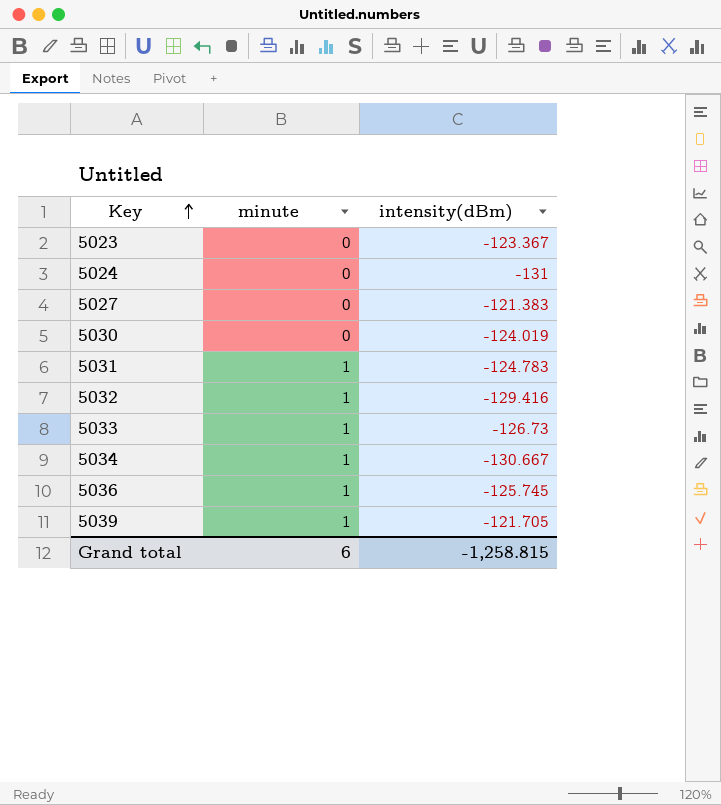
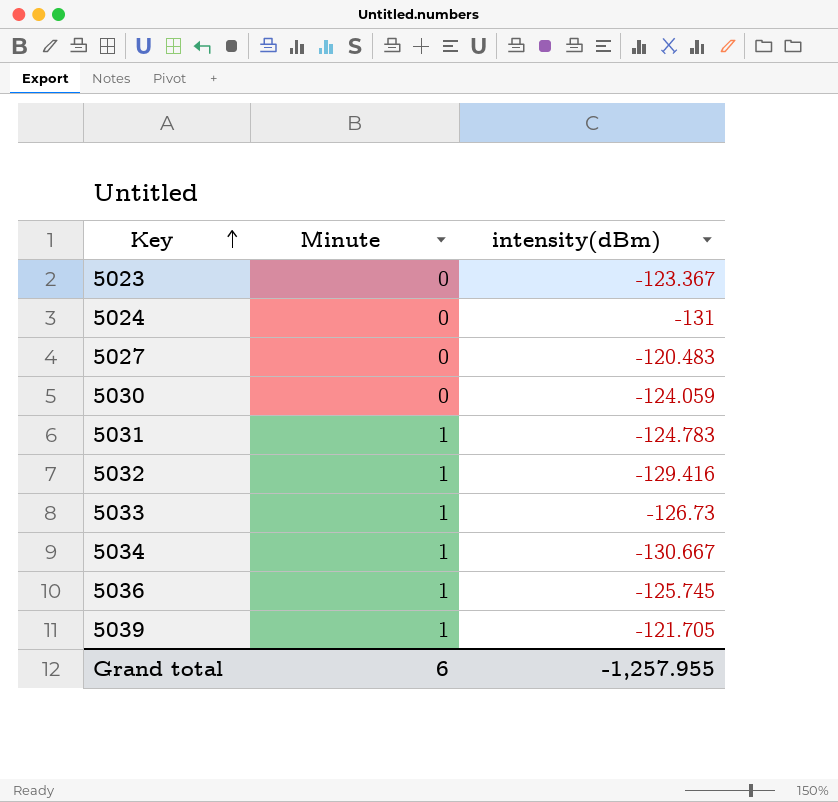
column name: minute -> Minute
5027 | intensity(dBm): -121.383 -> -120.483
5030 | intensity(dBm): -124.019 -> -124.059
Grand total | intensity(dBm): -1,258.815 -> -1,257.955

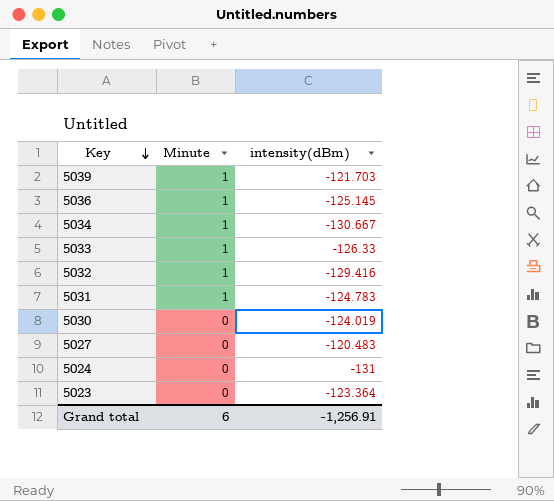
row order: Key ascending -> Key descending
5039 | intensity(dBm): -121.705 -> -121.703
5036 | intensity(dBm): -125.745 -> -125.145
5033 | intensity(dBm): -126.73 -> -126.33
5030 | intensity(dBm): -124.059 -> -124.019
5023 | intensity(dBm): -123.367 -> -123.364
Grand total | intensity(dBm): -1,257.955 -> -1,256.91

